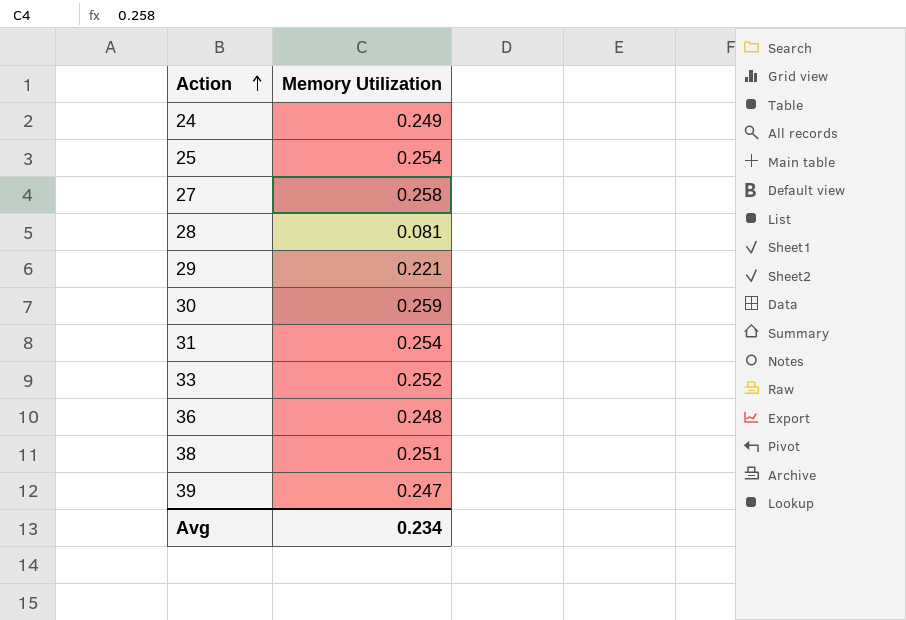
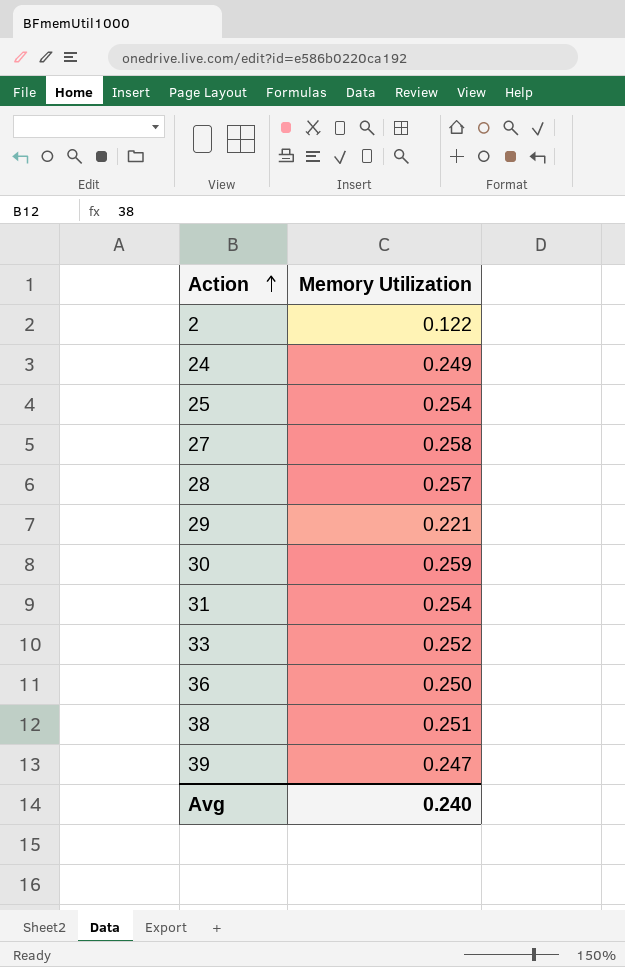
row 2: none -> 0.122
28 | Memory Utilization: 0.081 -> 0.257
36 | Memory Utilization: 0.248 -> 0.250
Avg | Memory Utilization: 0.234 -> 0.240

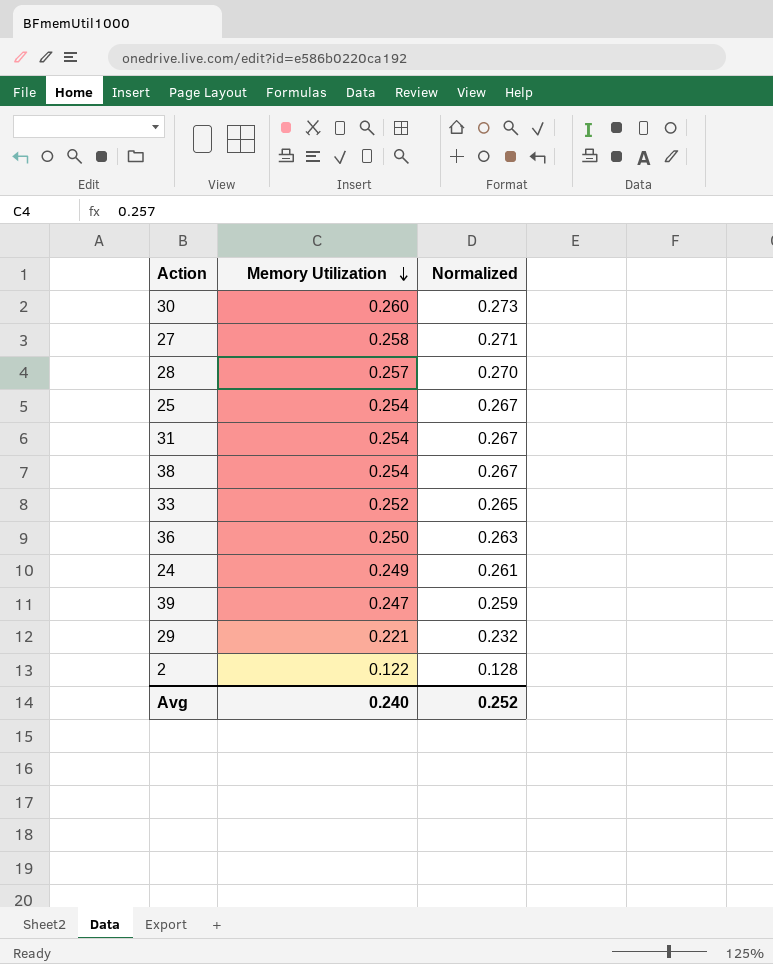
row order: Action ascending -> Memory Utilization descending
column Normalized | formula: none -> [Memory Utilization] * 1.05
30 | Memory Utilization: 0.259 -> 0.260
38 | Memory Utilization: 0.251 -> 0.254

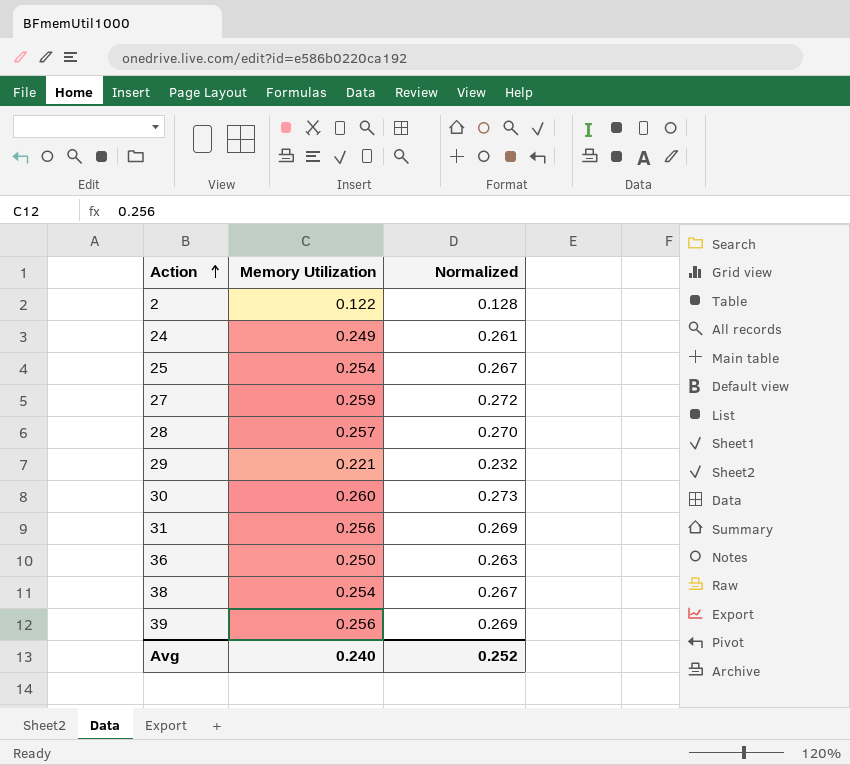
row order: Memory Utilization descending -> Action ascending
row 33: 0.252 | 0.265 -> none
27 | Memory Utilization: 0.258 -> 0.259
27 | Normalized: 0.271 -> 0.272
31 | Memory Utilization: 0.254 -> 0.256
31 | Normalized: 0.267 -> 0.269
39 | Memory Utilization: 0.247 -> 0.256
39 | Normalized: 0.259 -> 0.269

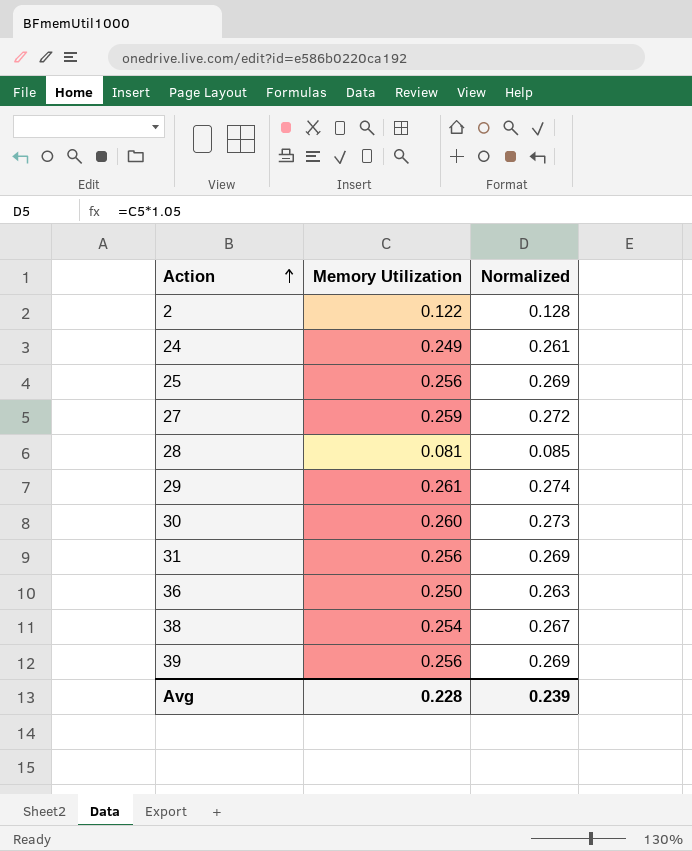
25 | Memory Utilization: 0.254 -> 0.256
25 | Normalized: 0.267 -> 0.269
28 | Memory Utilization: 0.257 -> 0.081
28 | Normalized: 0.270 -> 0.085
29 | Memory Utilization: 0.221 -> 0.261
29 | Normalized: 0.232 -> 0.274
Avg | Memory Utilization: 0.240 -> 0.228
Avg | Normalized: 0.252 -> 0.239

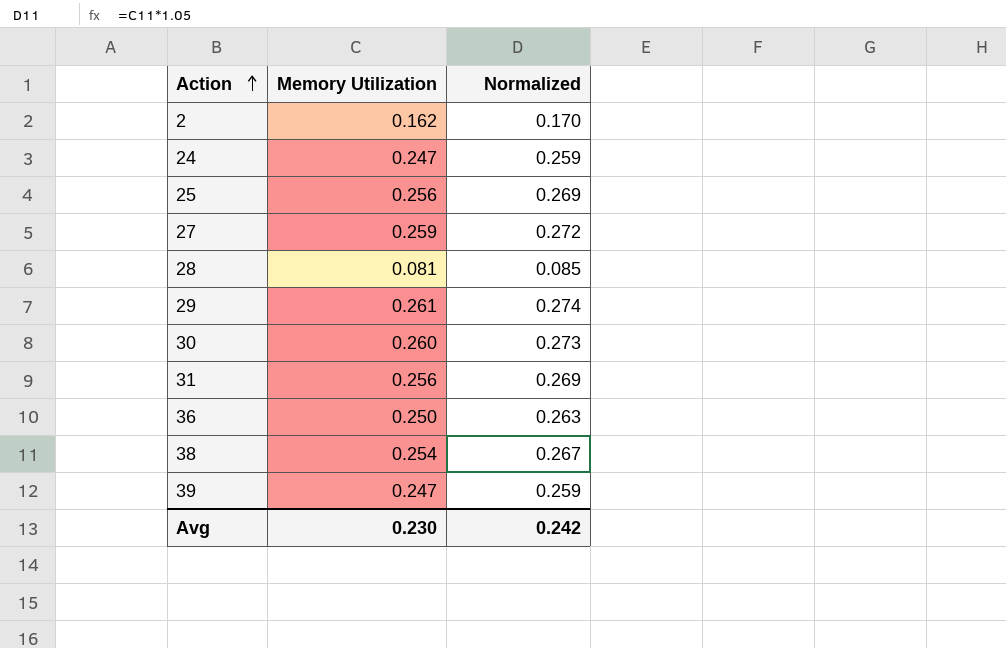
2 | Memory Utilization: 0.122 -> 0.162
2 | Normalized: 0.128 -> 0.170
24 | Memory Utilization: 0.249 -> 0.247
24 | Normalized: 0.261 -> 0.259
39 | Memory Utilization: 0.256 -> 0.247
39 | Normalized: 0.269 -> 0.259
Avg | Memory Utilization: 0.228 -> 0.230
Avg | Normalized: 0.239 -> 0.242

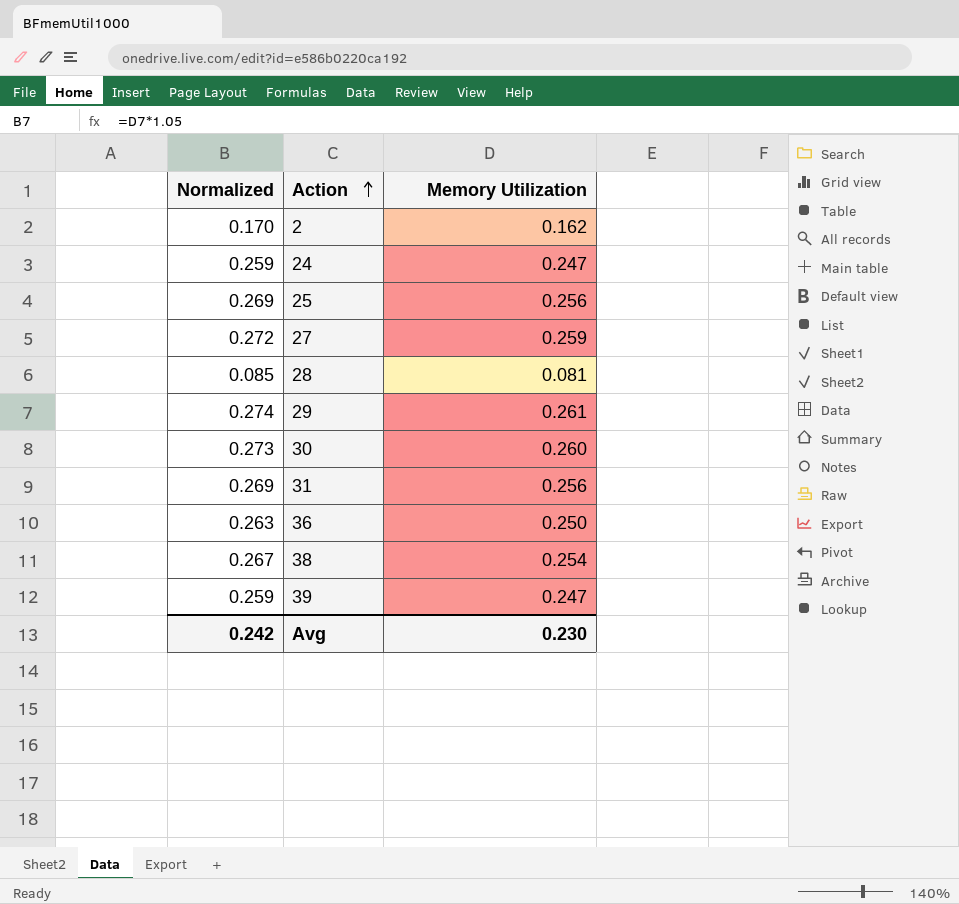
column Normalized | position: 3 -> 1

